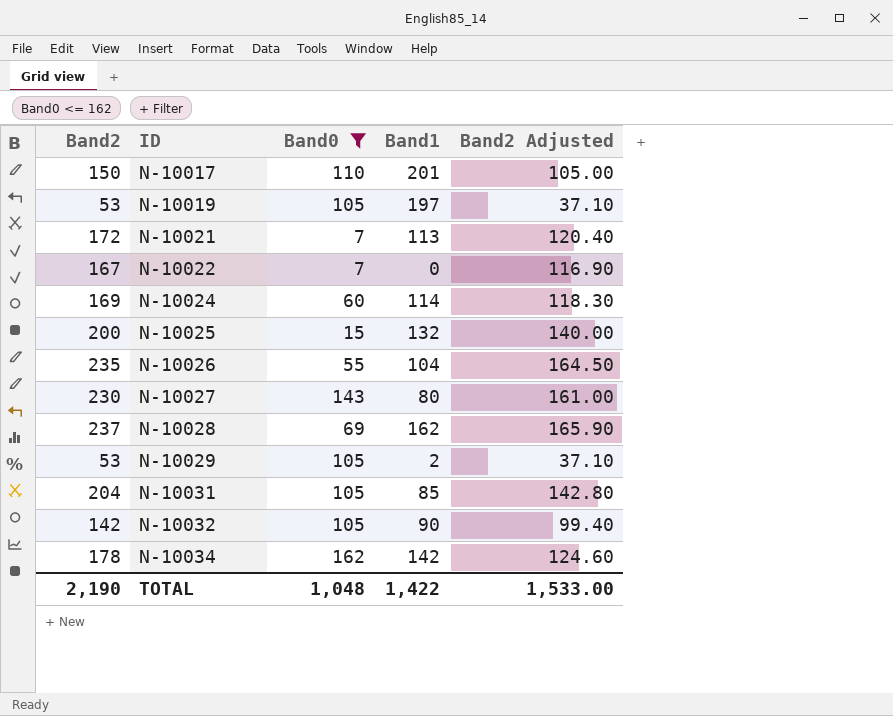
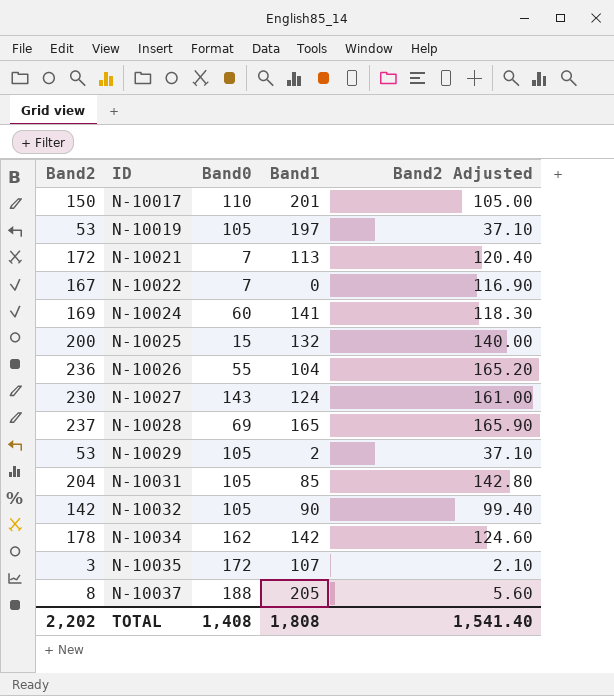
filter: Band0 <= 162 -> none
N-10024 | Band1: 114 -> 141
N-10026 | Band2: 235 -> 236
N-10026 | Band2 Adjusted: 164.50 -> 165.20
N-10027 | Band1: 80 -> 124
N-10028 | Band1: 162 -> 165
TOTAL | Band2: 2,190 -> 2,202
TOTAL | Band0: 1,048 -> 1,408
TOTAL | Band1: 1,422 -> 1,808
TOTAL | Band2 Adjusted: 1,533.00 -> 1,541.40

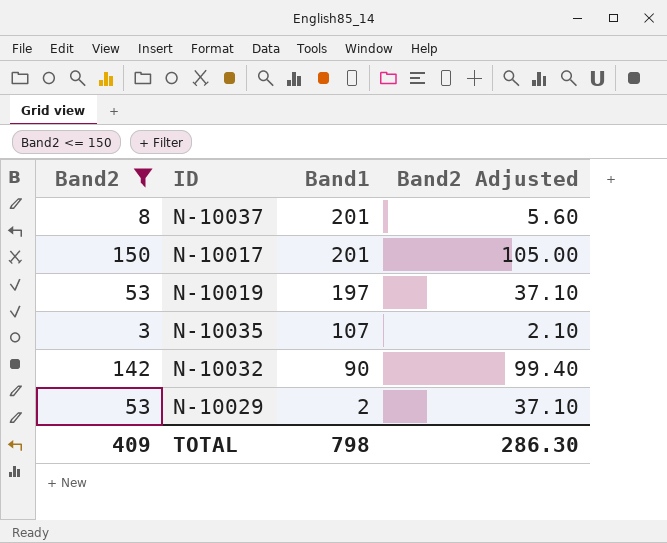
filter: none -> Band2 <= 150
row order: ID ascending -> Band1 descending
column Band0 | position: 3 -> none
N-10037 | Band1: 205 -> 201
TOTAL | Band2: 2,202 -> 409
TOTAL | Band1: 1,808 -> 798
TOTAL | Band2 Adjusted: 1,541.40 -> 286.30

